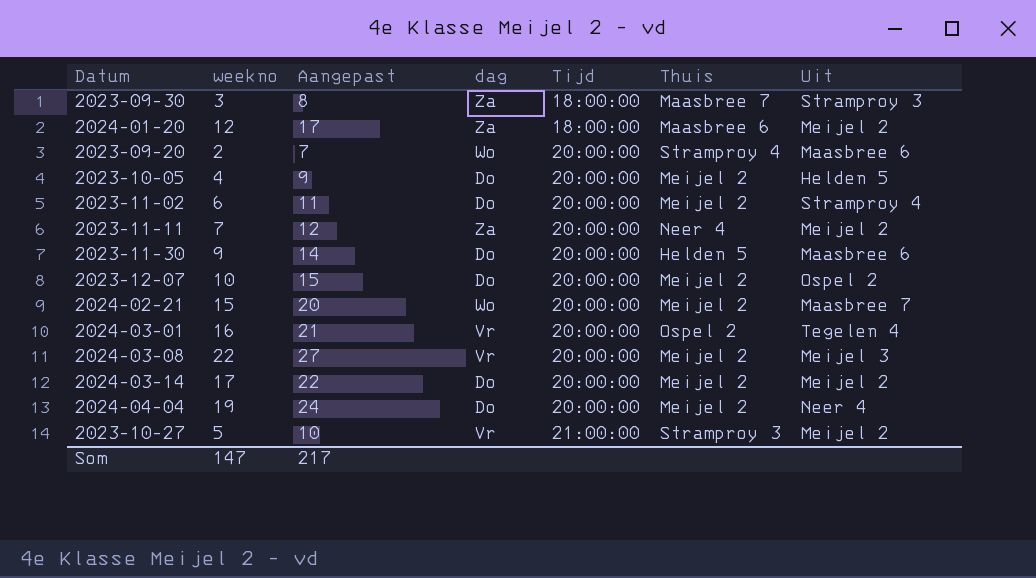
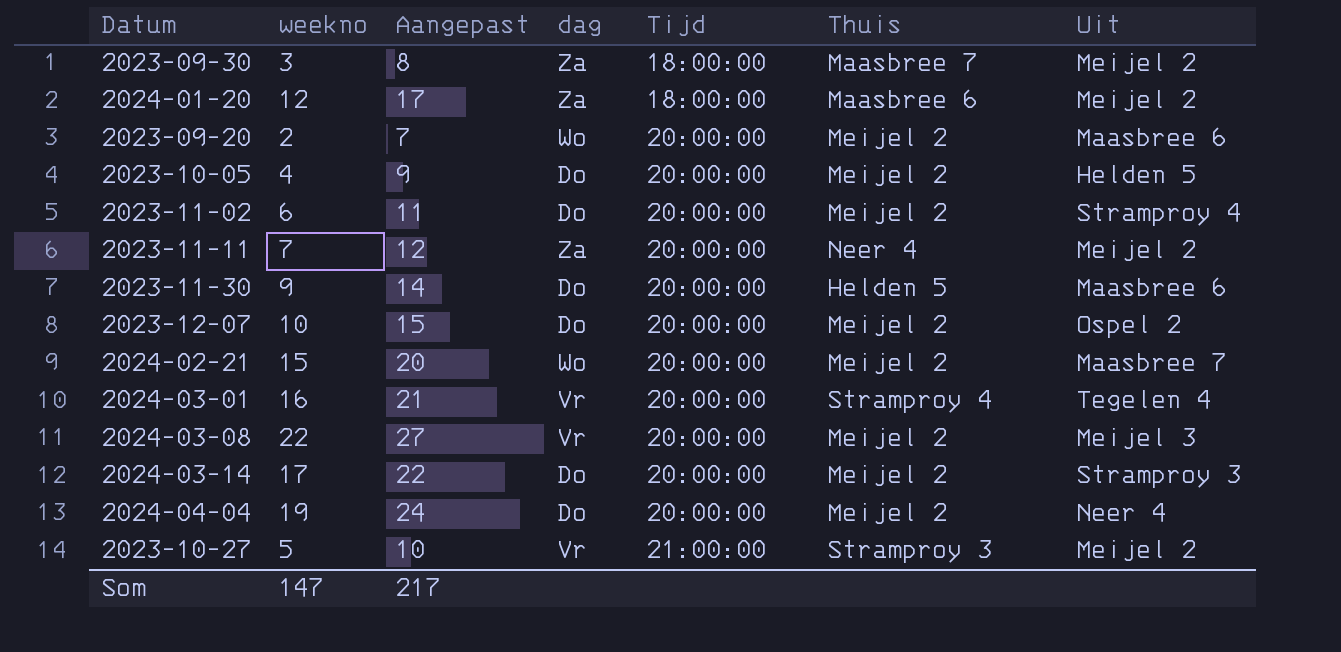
2023-09-30 | Uit: Stramproy 3 -> Meijel 2
2023-09-20 | Thuis: Stramproy 4 -> Meijel 2
2024-03-01 | Thuis: Ospel 2 -> Stramproy 4
2024-03-14 | Uit: Meijel 2 -> Stramproy 3

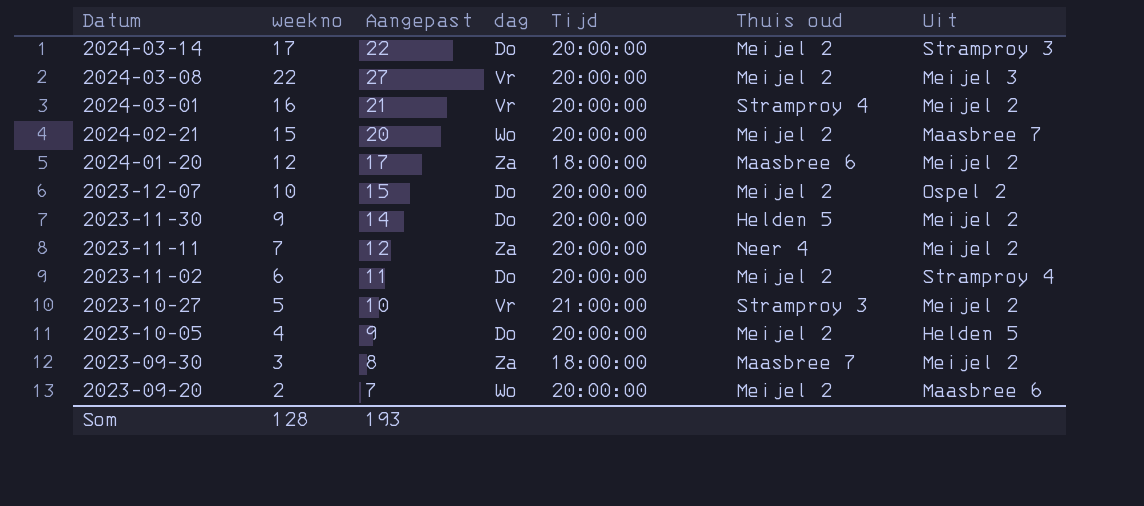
row order: Tijd ascending -> Datum descending
column name: Thuis -> Thuis oud
row 2024-04-04: 19 | 24 | Do | 20:00:00 | Meijel 2 | Neer 4 -> none
2024-03-01 | Uit: Tegelen 4 -> Meijel 2
2023-11-30 | Uit: Maasbree 6 -> Meijel 2
Som | weekno: 147 -> 128
Som | Aangepast: 217 -> 193

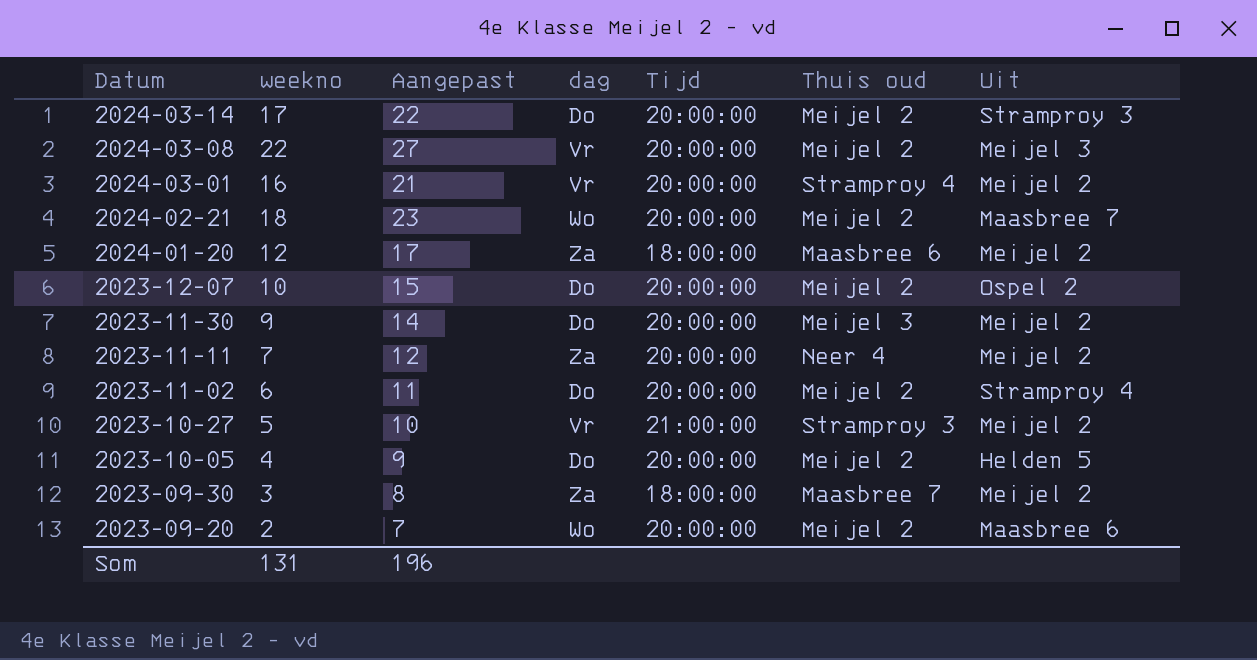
2024-02-21 | weekno: 15 -> 18
2024-02-21 | Aangepast: 20 -> 23
2023-11-30 | Thuis oud: Helden 5 -> Meijel 3
Som | weekno: 128 -> 131
Som | Aangepast: 193 -> 196

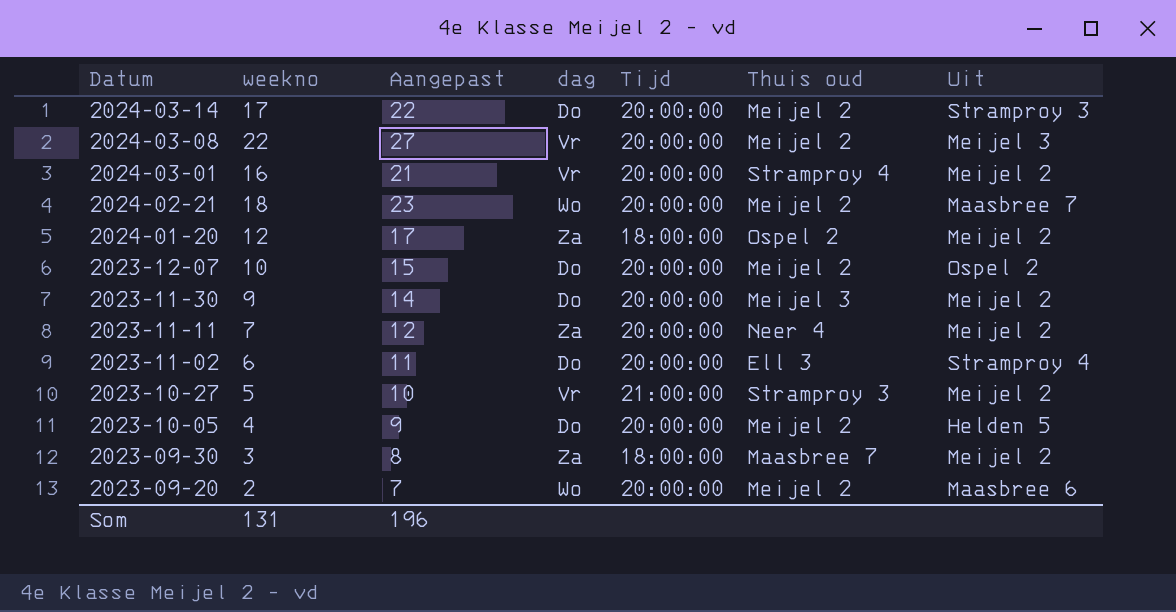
2024-01-20 | Thuis oud: Maasbree 6 -> Ospel 2
2023-11-02 | Thuis oud: Meijel 2 -> Ell 3

